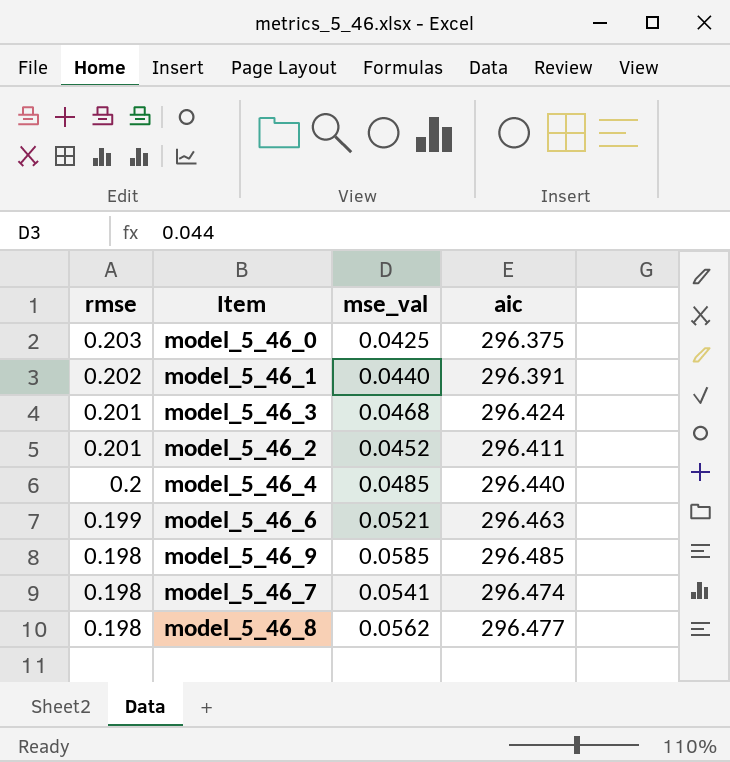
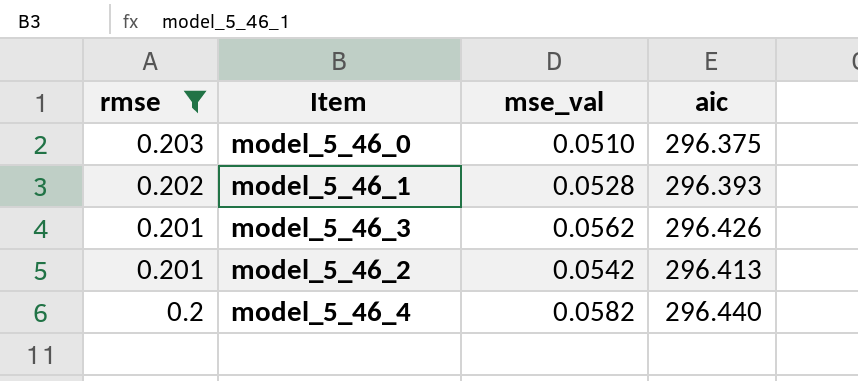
filter: none -> rmse >= 0.2
model_5_46_0 | mse_val: 0.0425 -> 0.0510
model_5_46_1 | mse_val: 0.0440 -> 0.0528
model_5_46_1 | aic: 296.391 -> 296.393
model_5_46_3 | mse_val: 0.0468 -> 0.0562
model_5_46_3 | aic: 296.424 -> 296.426
model_5_46_2 | mse_val: 0.0452 -> 0.0542
model_5_46_2 | aic: 296.411 -> 296.413
model_5_46_4 | mse_val: 0.0485 -> 0.0582

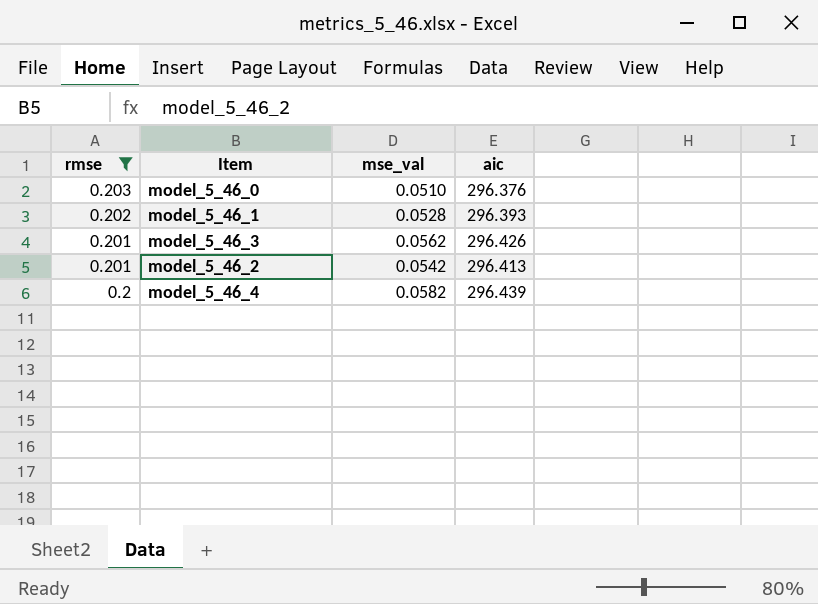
model_5_46_0 | aic: 296.375 -> 296.376
model_5_46_4 | aic: 296.440 -> 296.439

